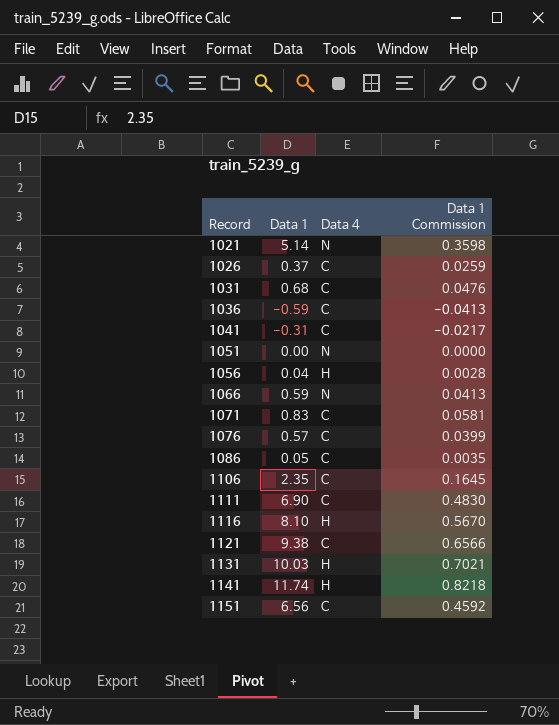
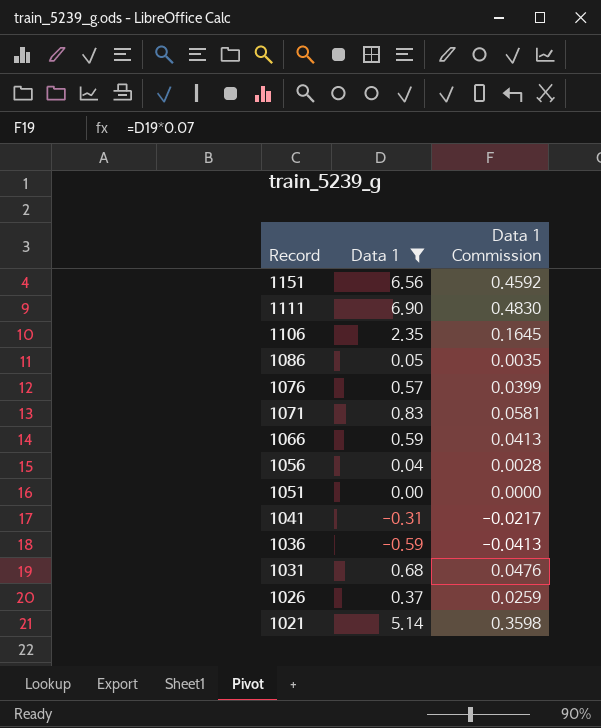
filter: none -> Data 1 <= 6.90
row order: Record ascending -> Record descending
column Data 4 | position: 3 -> none

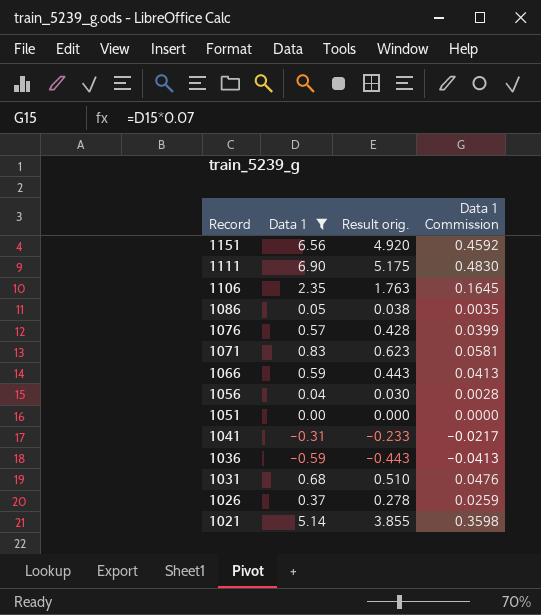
column Result orig. | formula: none -> [Data 1] * 0.75

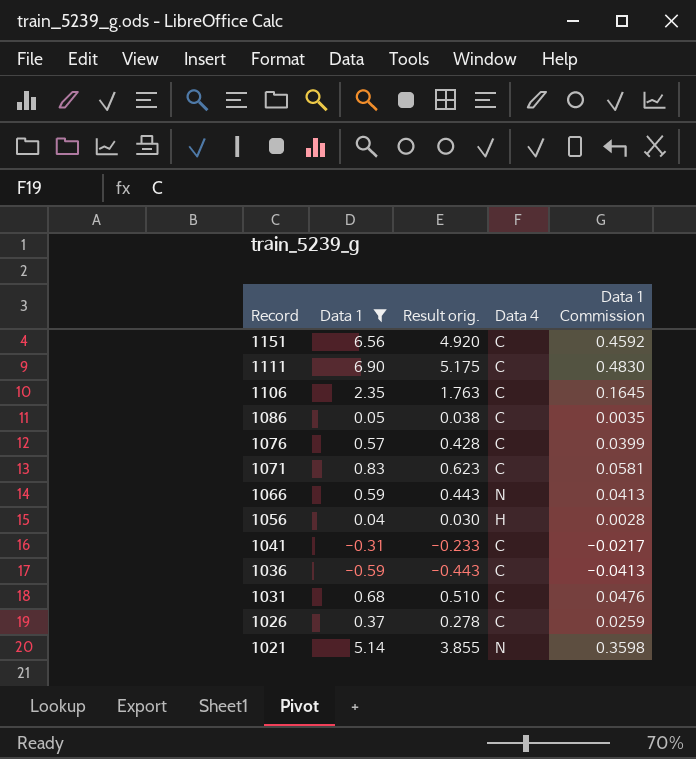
column Data 4 | position: none -> 4
row 1051: 0.00 | 0.000 | 0.0000 -> none

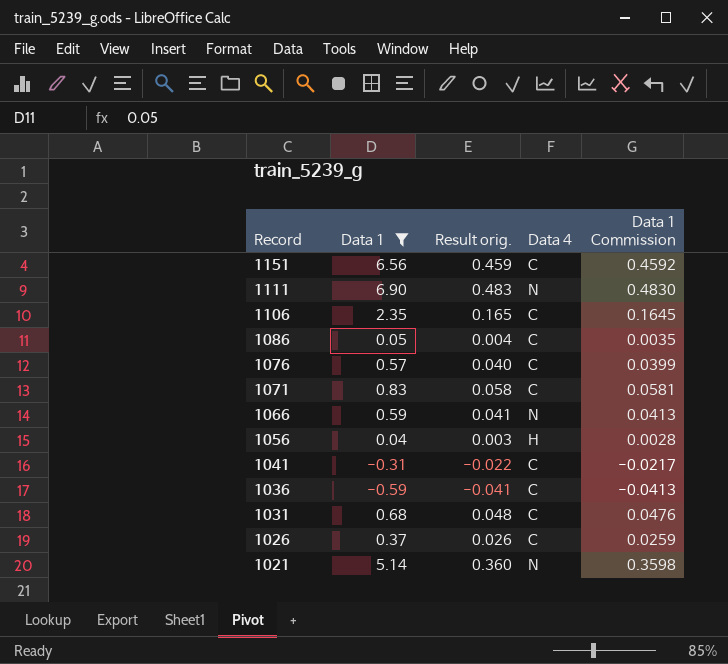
column Result orig. | formula: [Data 1] * 0.75 -> [Data 1] * 0.07
1111 | Data 4: C -> N

